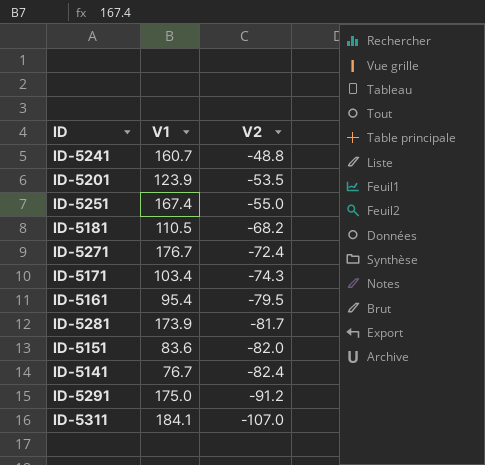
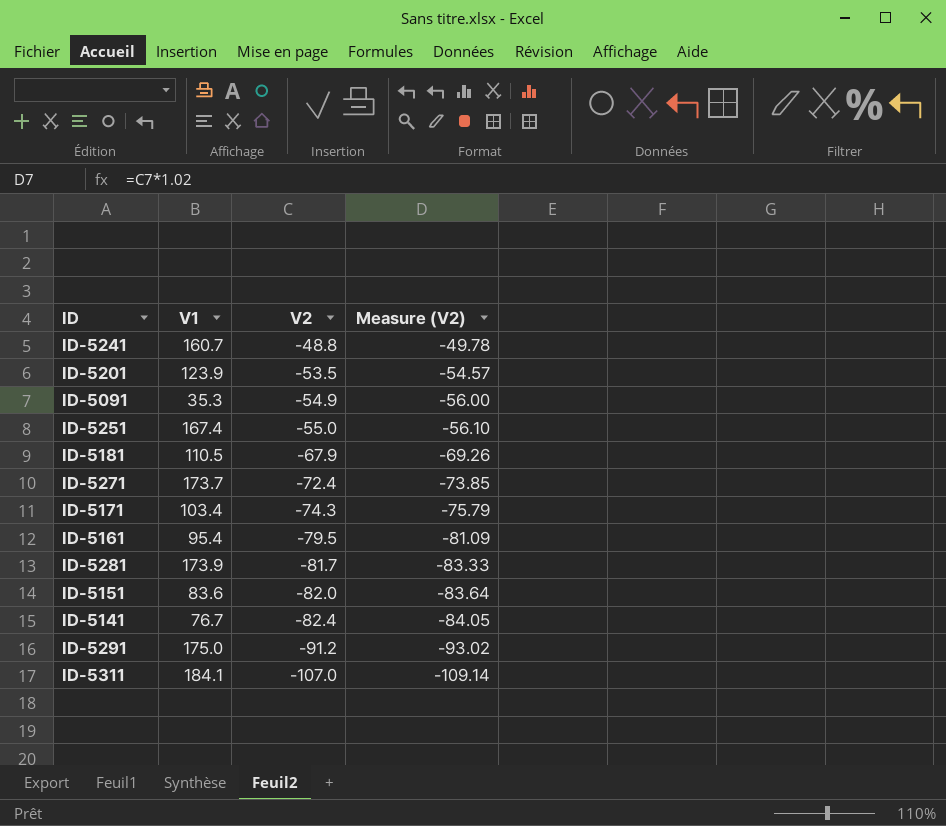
column Measure (V2) | formula: none -> [V2] * 1.02
row ID-5091: none -> 35.3 | -54.9 | -56.00
ID-5181 | V2: -68.2 -> -67.9
ID-5271 | V1: 176.7 -> 173.7

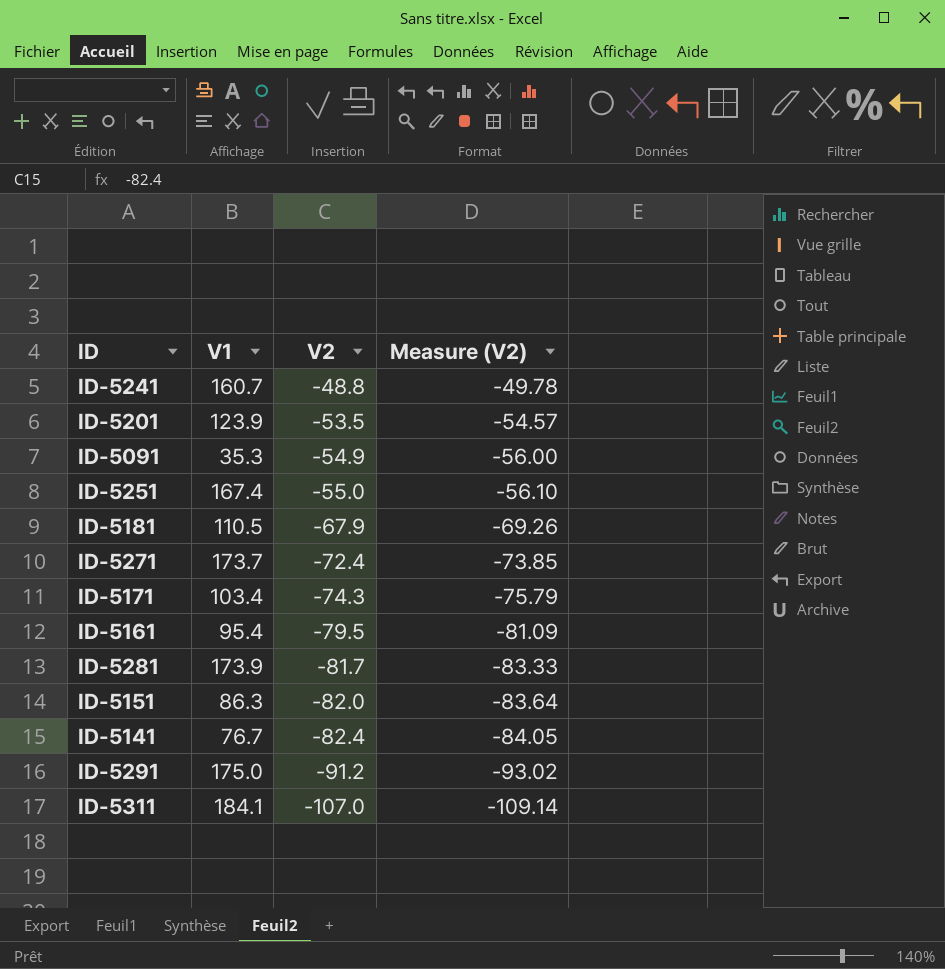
ID-5151 | V1: 83.6 -> 86.3

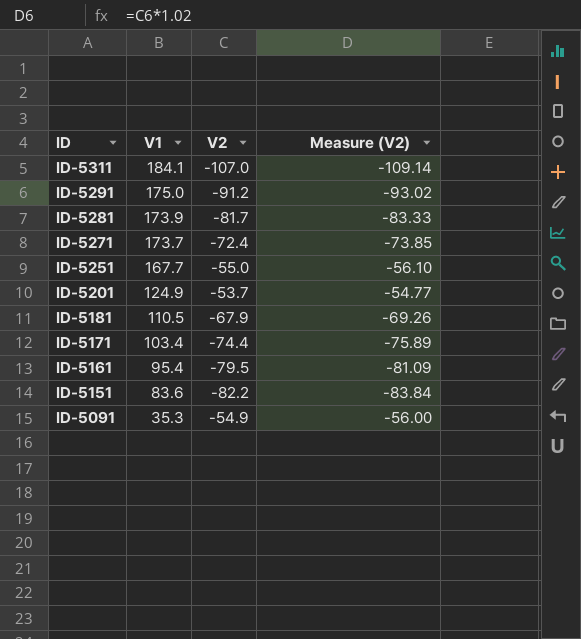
row order: V2 descending -> ID descending
row ID-5241: 160.7 | -48.8 | -49.78 -> none
row ID-5141: 76.7 | -82.4 | -84.05 -> none
ID-5251 | V1: 167.4 -> 167.7
ID-5201 | V1: 123.9 -> 124.9
ID-5201 | V2: -53.5 -> -53.7
ID-5201 | Measure (V2): -54.57 -> -54.77
ID-5171 | V2: -74.3 -> -74.4
ID-5171 | Measure (V2): -75.79 -> -75.89
ID-5151 | V1: 86.3 -> 83.6
ID-5151 | V2: -82.0 -> -82.2
ID-5151 | Measure (V2): -83.64 -> -83.84

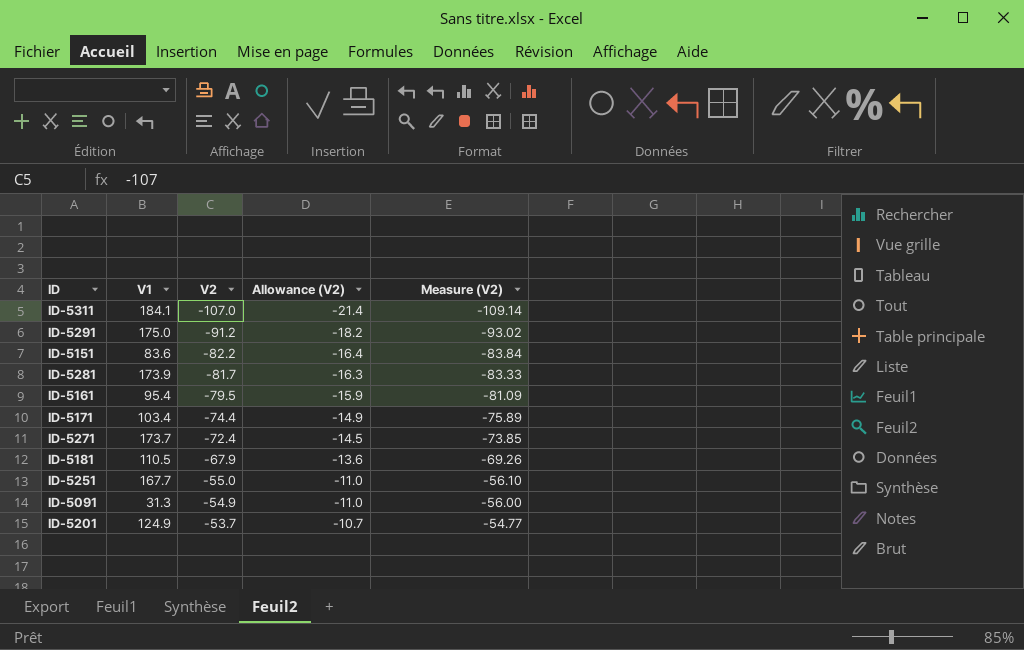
row order: ID descending -> V2 ascending
column Allowance (V2) | formula: none -> [V2] * 0.2
ID-5091 | V1: 35.3 -> 31.3

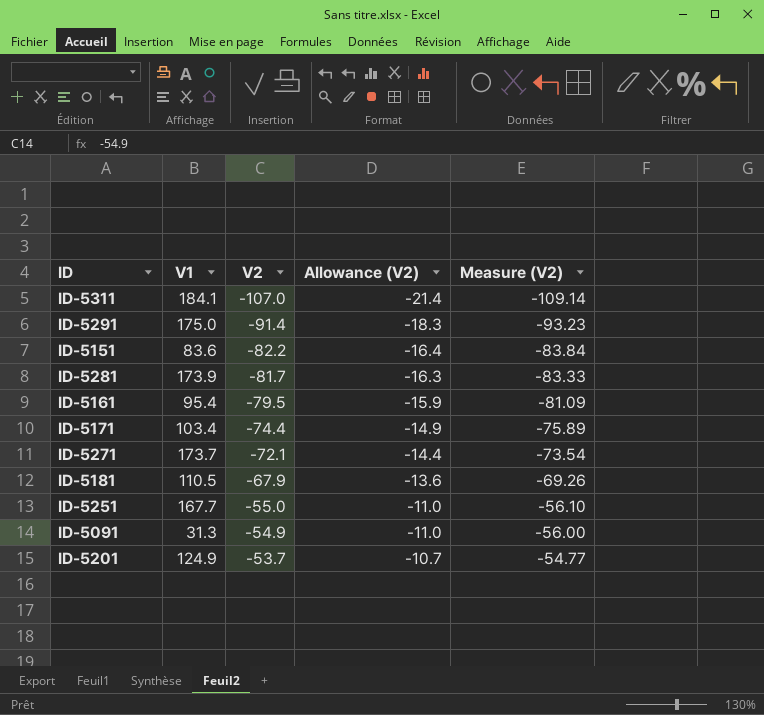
ID-5291 | V2: -91.2 -> -91.4
ID-5291 | Allowance (V2): -18.2 -> -18.3
ID-5291 | Measure (V2): -93.02 -> -93.23
ID-5271 | V2: -72.4 -> -72.1
ID-5271 | Allowance (V2): -14.5 -> -14.4
ID-5271 | Measure (V2): -73.85 -> -73.54

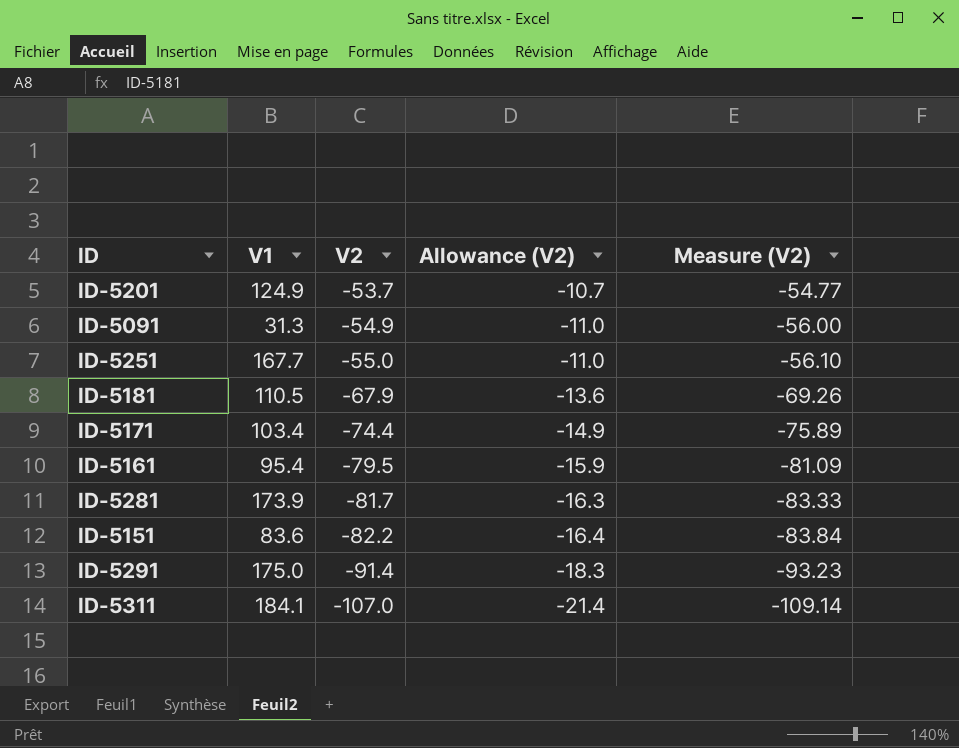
row order: V2 ascending -> V2 descending
row ID-5271: 173.7 | -72.1 | -14.4 | -73.54 -> none

